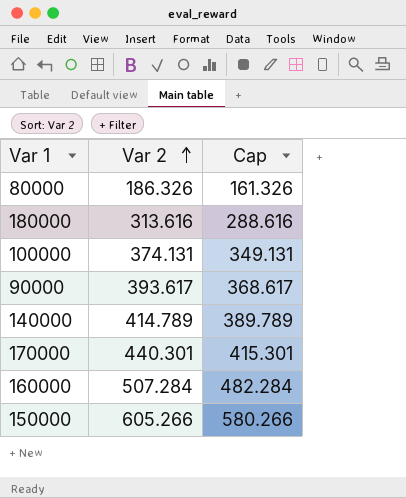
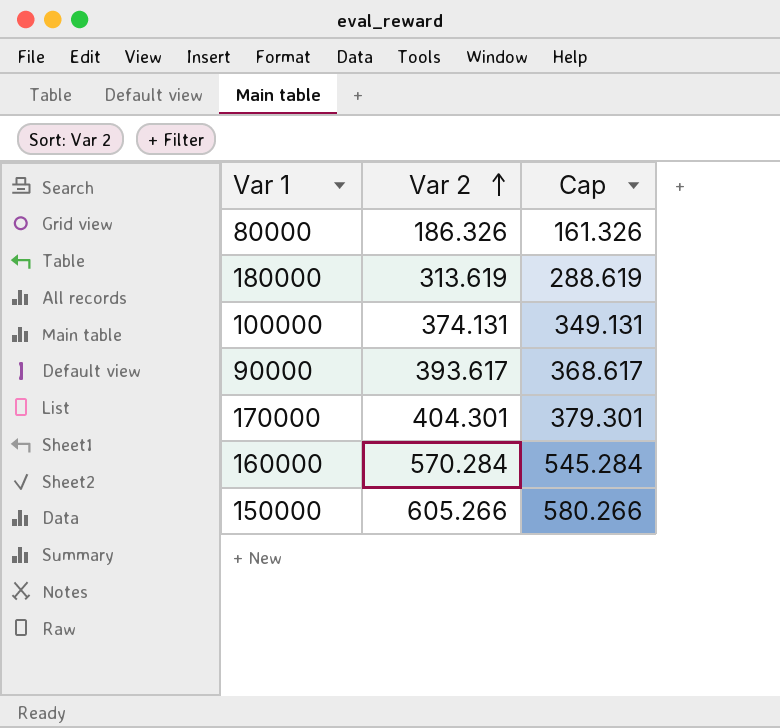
row 140000: 414.789 | 389.789 -> none
180000 | Var 2: 313.616 -> 313.619
180000 | Cap: 288.616 -> 288.619
170000 | Var 2: 440.301 -> 404.301
170000 | Cap: 415.301 -> 379.301
160000 | Var 2: 507.284 -> 570.284
160000 | Cap: 482.284 -> 545.284

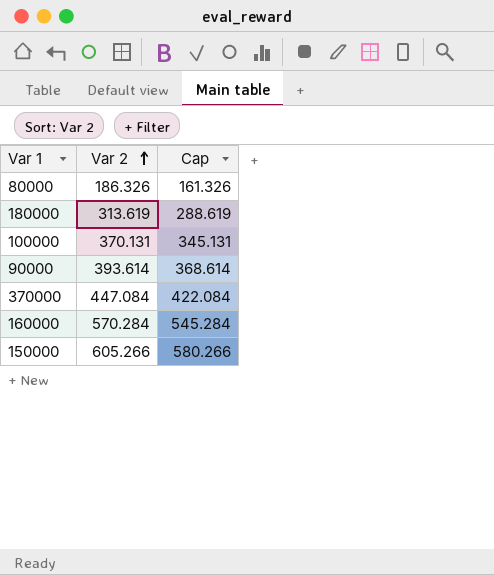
row 170000: 404.301 | 379.301 -> none
100000 | Var 2: 374.131 -> 370.131
100000 | Cap: 349.131 -> 345.131
90000 | Var 2: 393.617 -> 393.614
90000 | Cap: 368.617 -> 368.614
row 370000: none -> 447.084 | 422.084

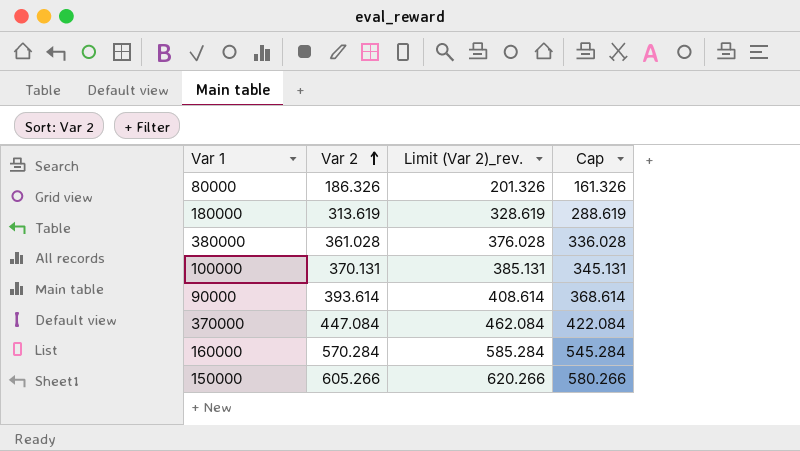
column Limit (Var 2)_rev. | formula: none -> [Var 2] + 15
row 380000: none -> 361.028 | 376.028 | 336.028

